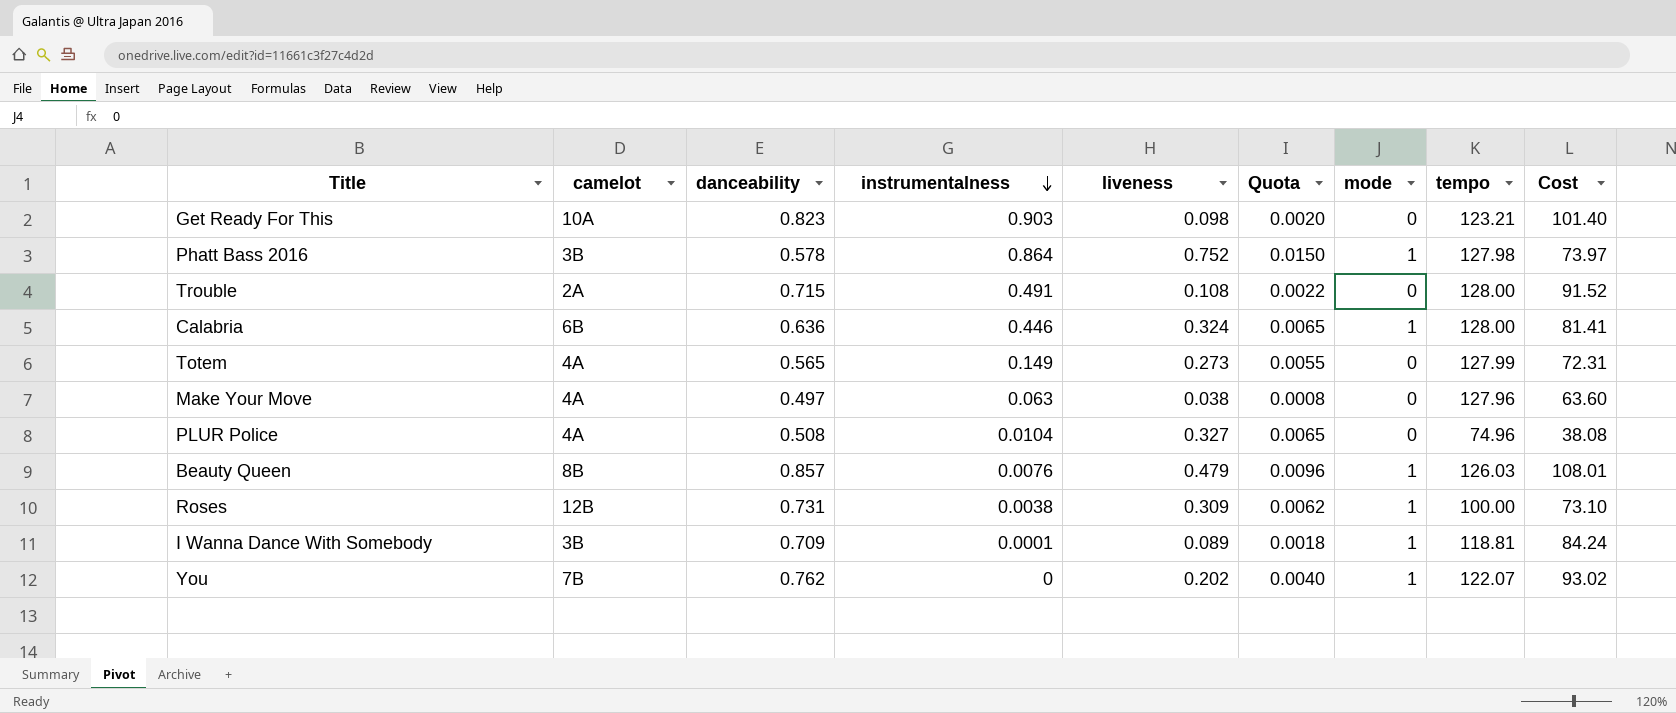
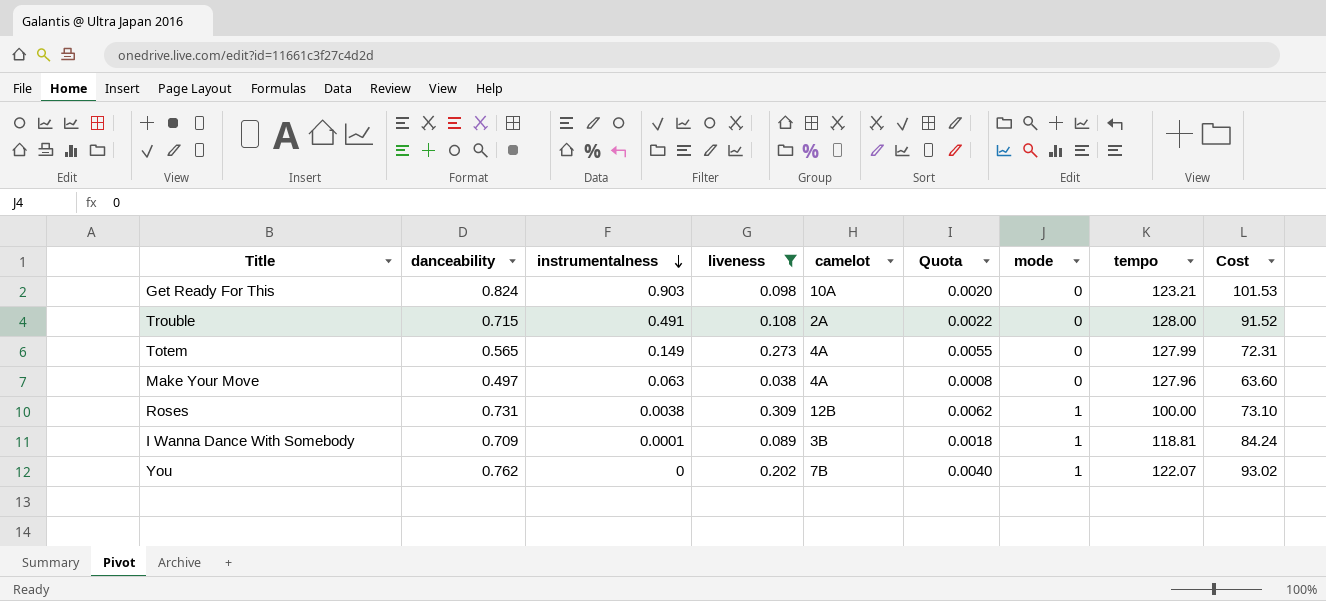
filter: none -> liveness <= 0.309
column camelot | position: 2 -> 5
Get Ready For This | danceability: 0.823 -> 0.824
Get Ready For This | Cost: 101.40 -> 101.53

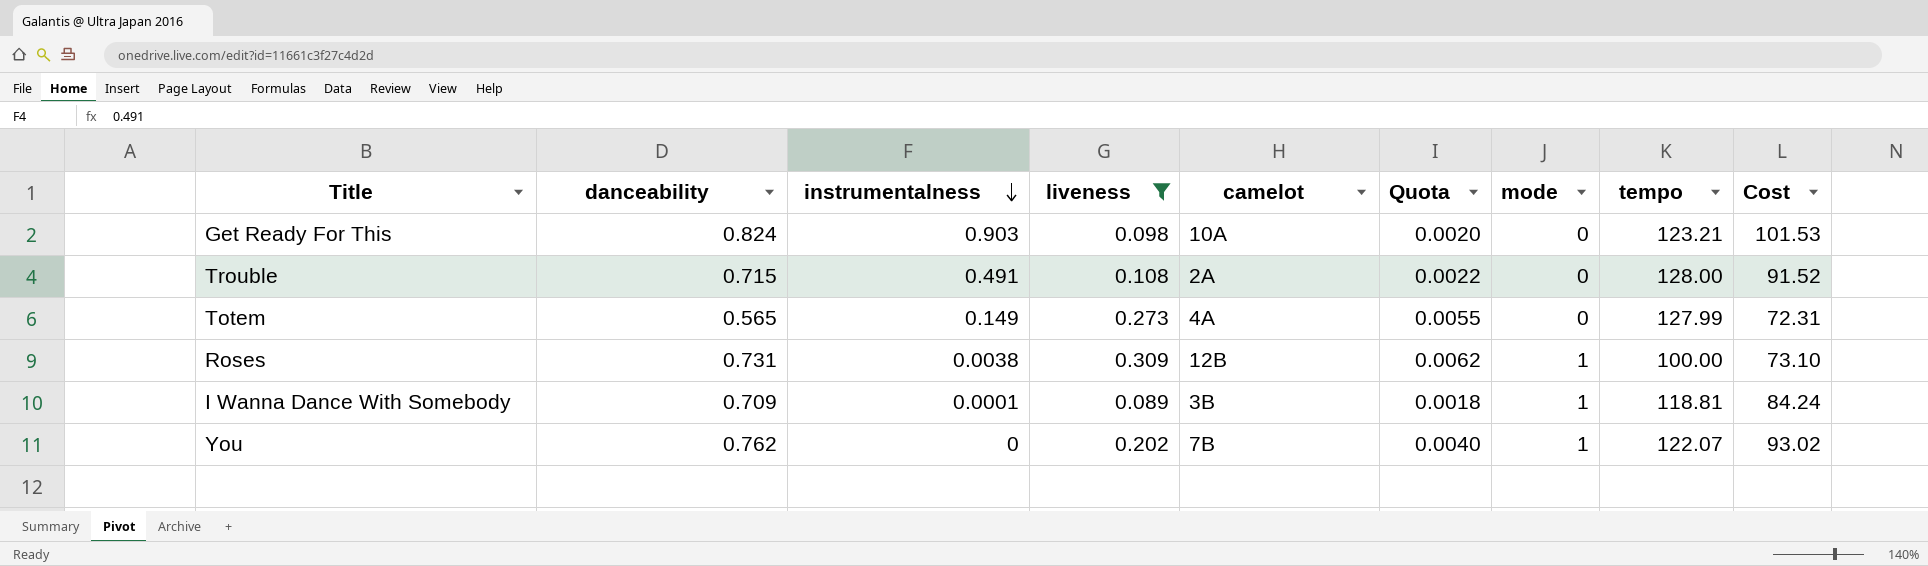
row Make Your Move: 0.497 | 0.063 | 0.038 | 4A | 0.0008 | 0 | 127.96 | 63.60 -> none

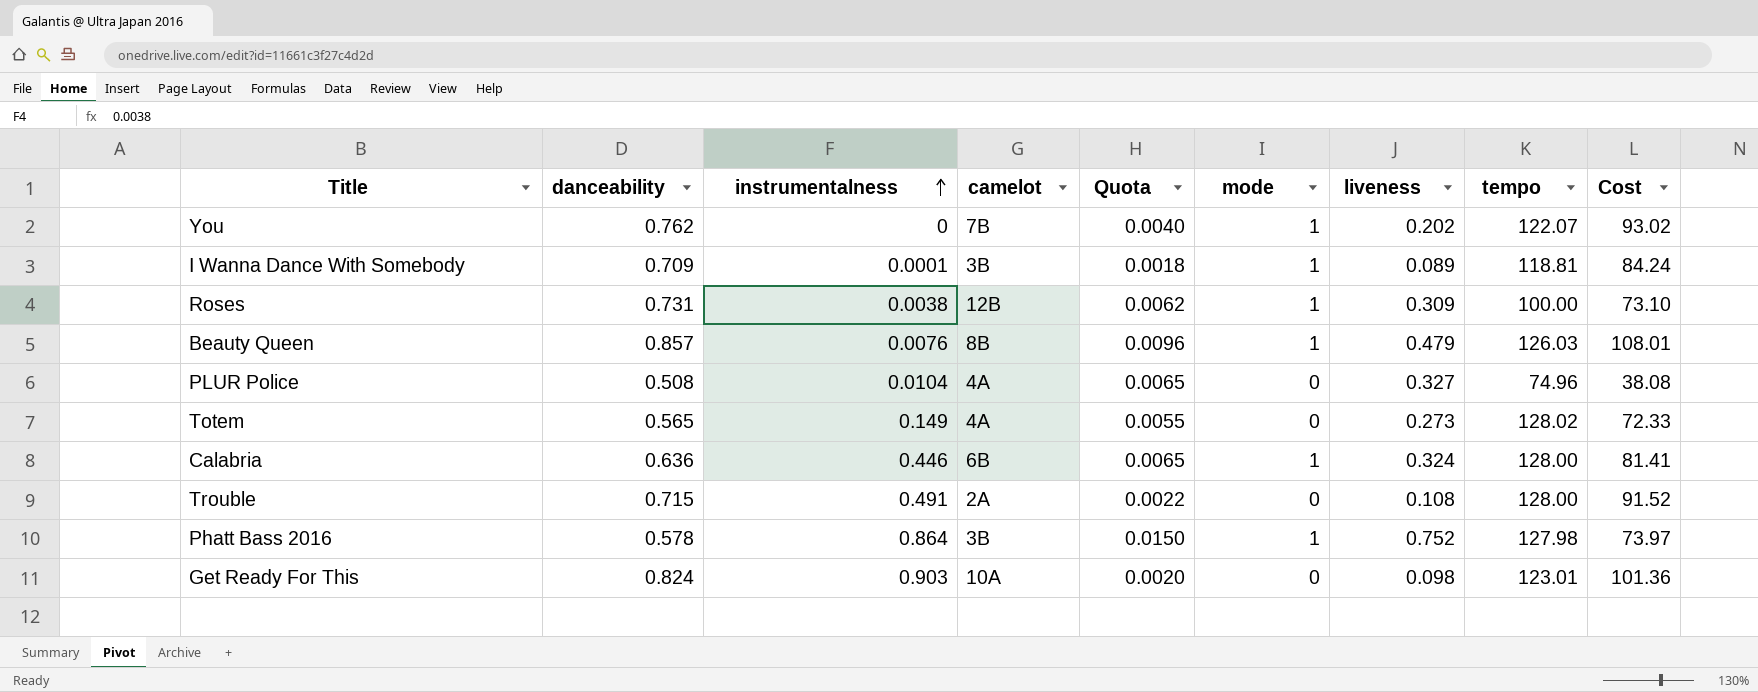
filter: liveness <= 0.309 -> none
row order: instrumentalness descending -> instrumentalness ascending
column liveness | position: 4 -> 7
Totem | tempo: 127.99 -> 128.02
Totem | Cost: 72.31 -> 72.33
Get Ready For This | tempo: 123.21 -> 123.01
Get Ready For This | Cost: 101.53 -> 101.36

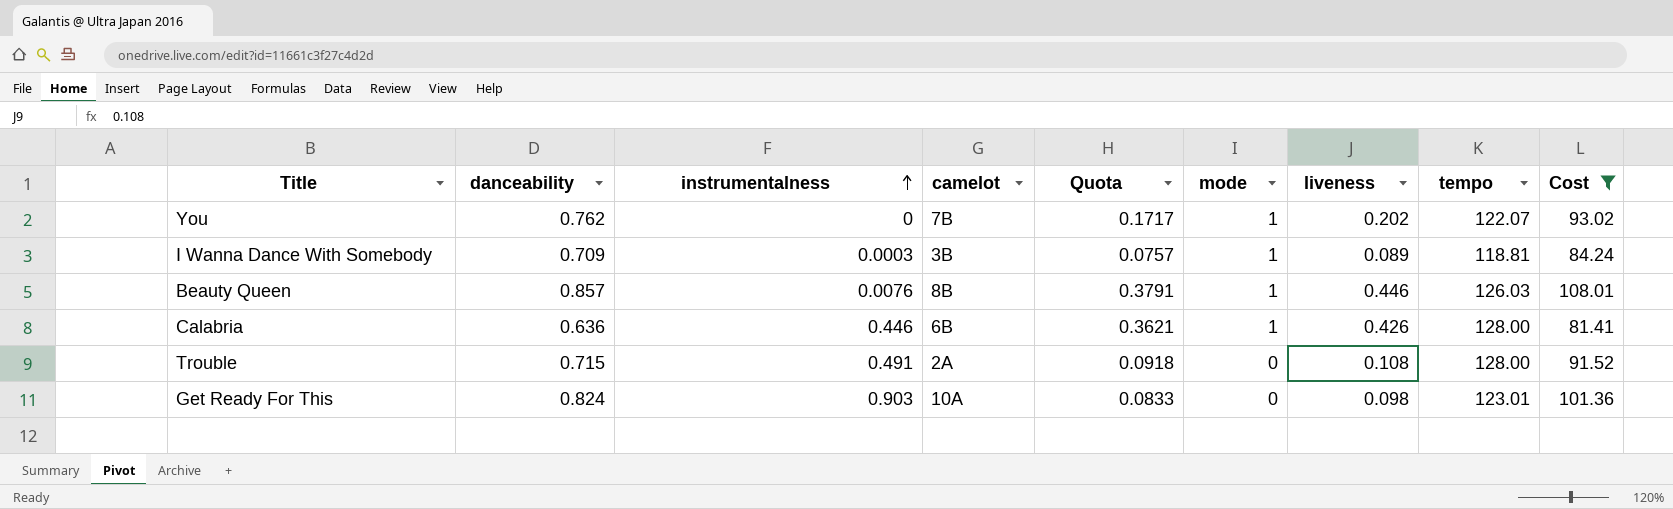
filter: none -> Cost >= 81.41
column Quota | formula: [liveness] * 0.02 -> [liveness] * 0.85
I Wanna Dance With Somebody | instrumentalness: 0.0001 -> 0.0003
Beauty Queen | liveness: 0.479 -> 0.446
Calabria | liveness: 0.324 -> 0.426

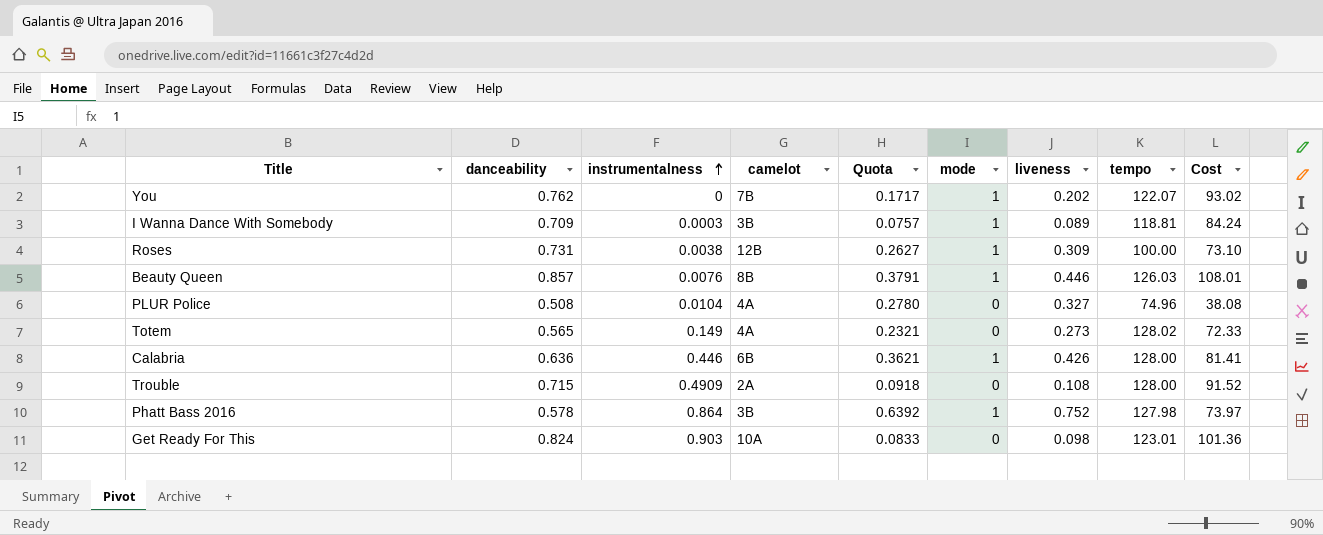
filter: Cost >= 81.41 -> none
Trouble | instrumentalness: 0.491 -> 0.4909

